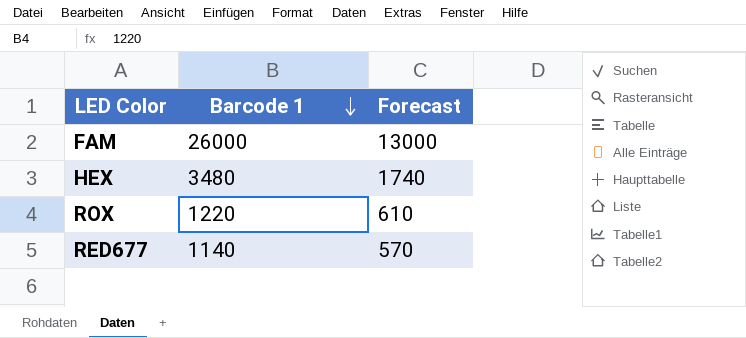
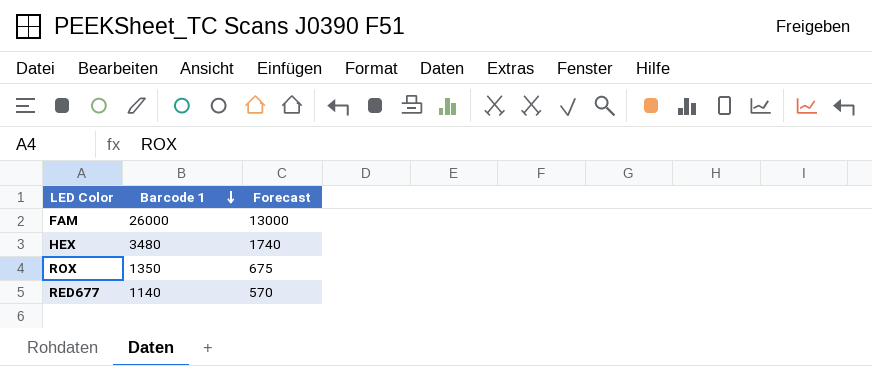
ROX | Barcode 1: 1220 -> 1350
ROX | Forecast: 610 -> 675

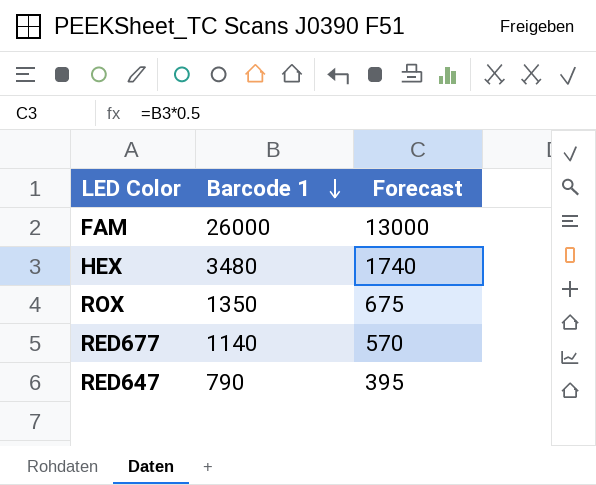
row RED647: none -> 790 | 395

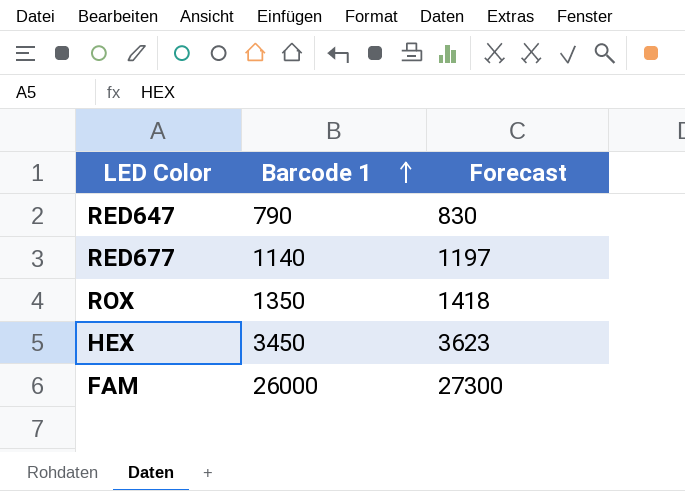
row order: Barcode 1 descending -> Barcode 1 ascending
column Forecast | formula: [Barcode 1] * 0.5 -> [Barcode 1] * 1.05
HEX | Barcode 1: 3480 -> 3450

